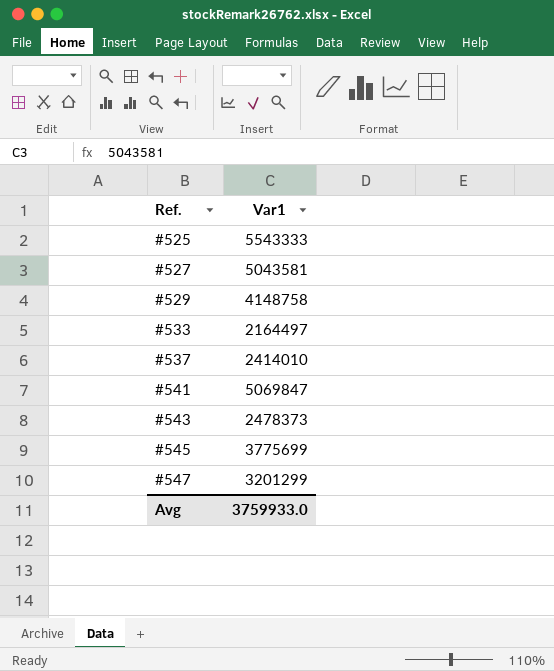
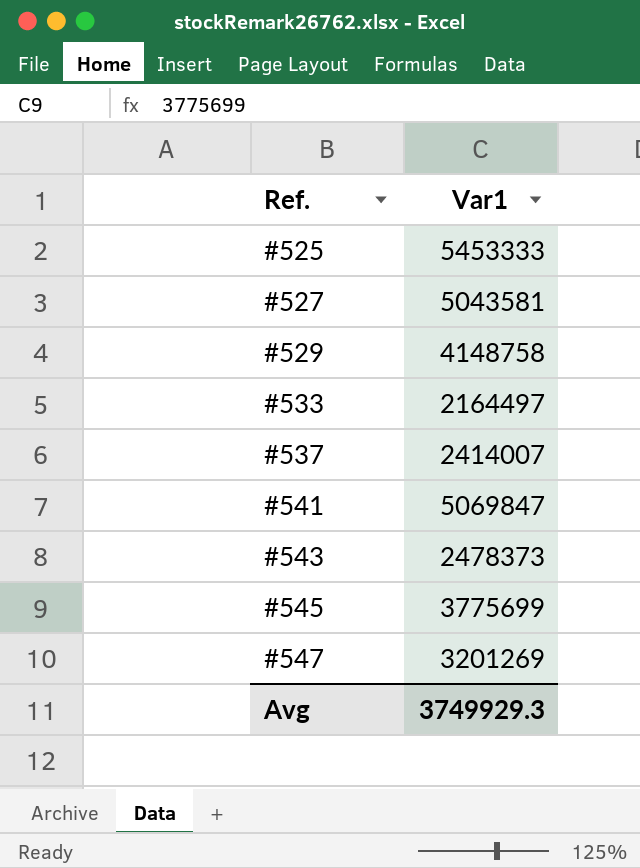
#525 | Var1: 5543333 -> 5453333
#537 | Var1: 2414010 -> 2414007
#547 | Var1: 3201299 -> 3201269
Avg | Var1: 3759933.0 -> 3749929.3

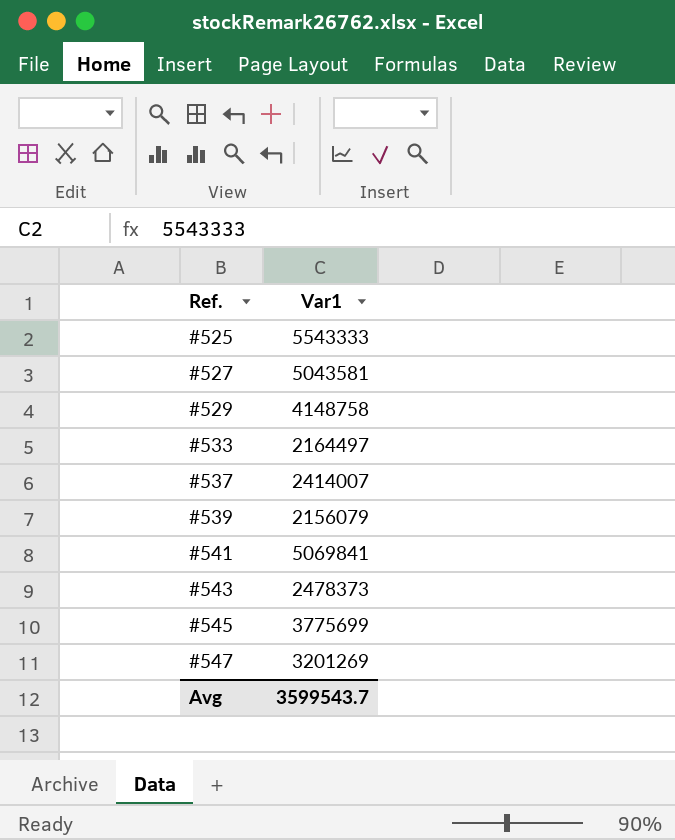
#525 | Var1: 5453333 -> 5543333
row #539: none -> 2156079
#541 | Var1: 5069847 -> 5069841
Avg | Var1: 3749929.3 -> 3599543.7

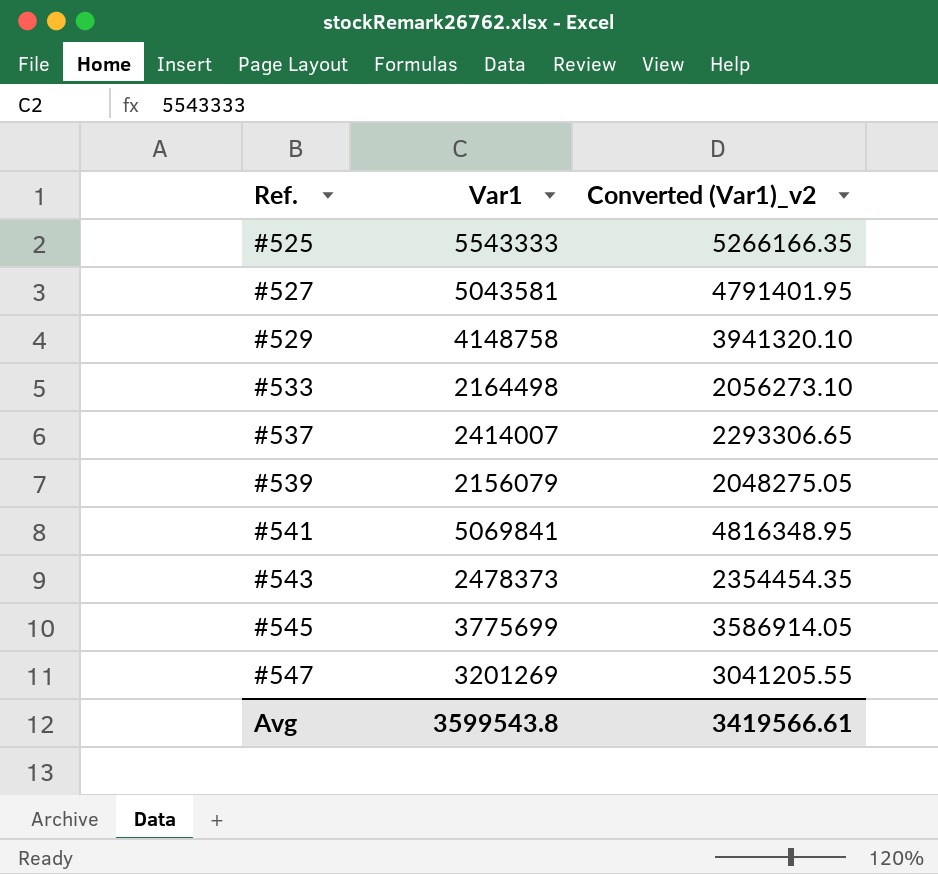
column Converted (Var1)_v2 | formula: none -> [Var1] * 0.95
#533 | Var1: 2164497 -> 2164498
Avg | Var1: 3599543.7 -> 3599543.8

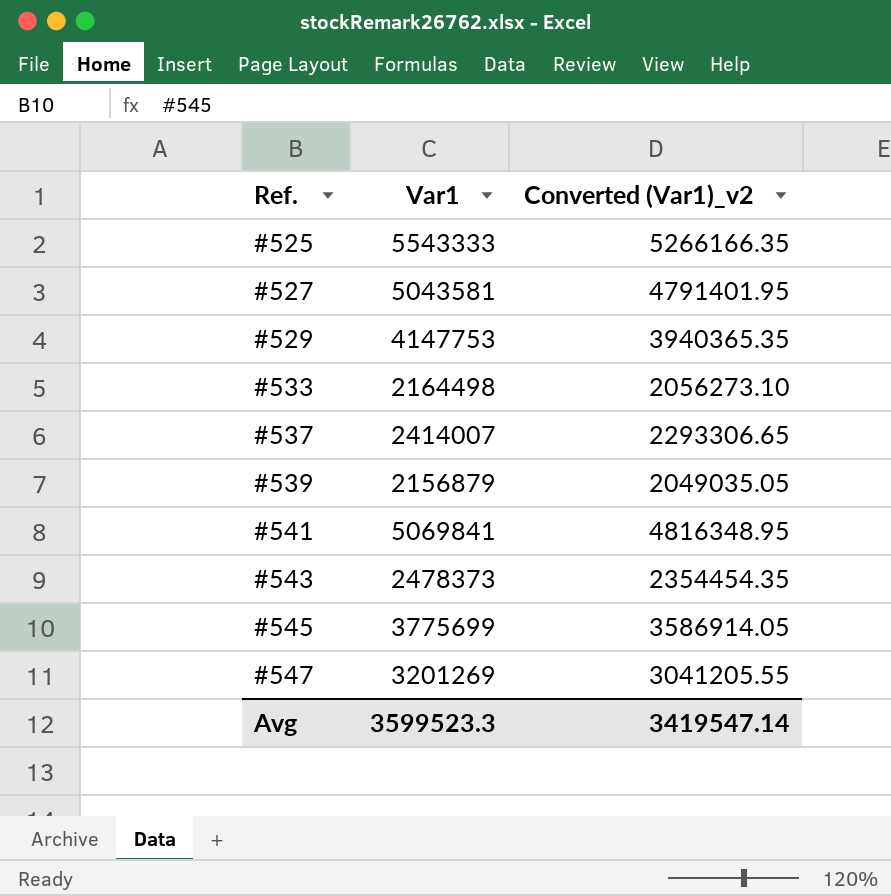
#529 | Var1: 4148758 -> 4147753
#529 | Converted (Var1)_v2: 3941320.10 -> 3940365.35
#539 | Var1: 2156079 -> 2156879
#539 | Converted (Var1)_v2: 2048275.05 -> 2049035.05
Avg | Var1: 3599543.8 -> 3599523.3
Avg | Converted (Var1)_v2: 3419566.61 -> 3419547.14

